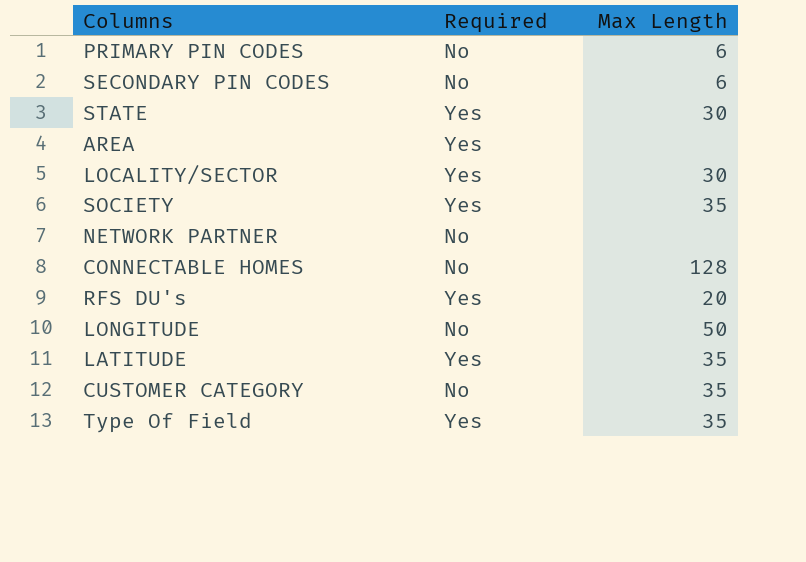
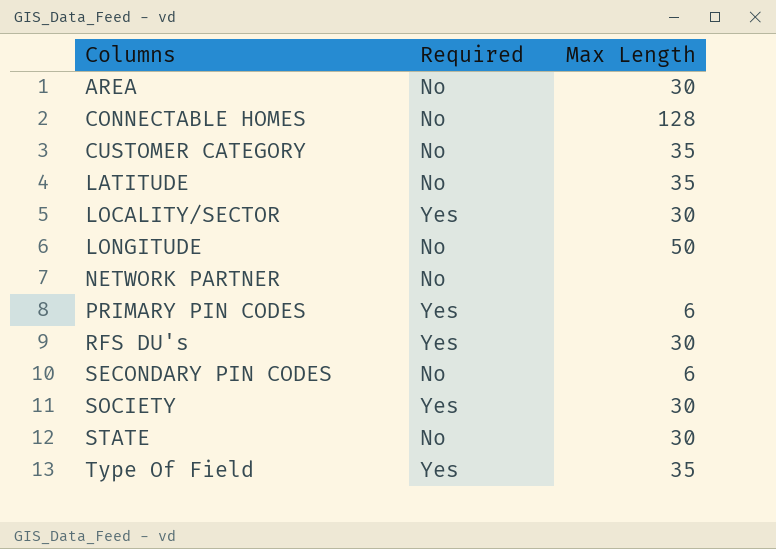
row order: none -> Columns ascending
AREA | Required: Yes -> No
AREA | Max Length: none -> 30
LATITUDE | Required: Yes -> No
PRIMARY PIN CODES | Required: No -> Yes
RFS DU's | Max Length: 20 -> 30
SOCIETY | Max Length: 35 -> 30
STATE | Required: Yes -> No

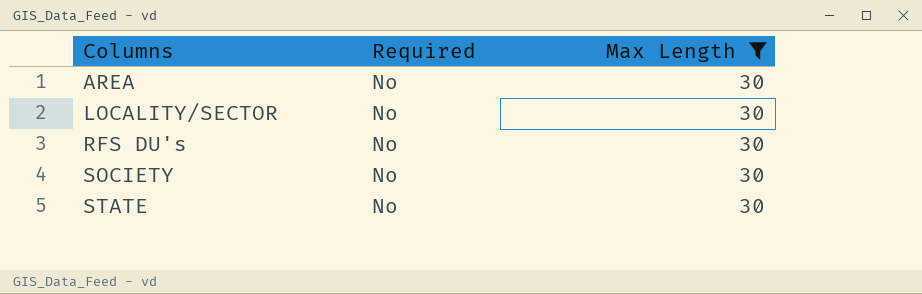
filter: none -> Max Length = 30
LOCALITY/SECTOR | Required: Yes -> No
RFS DU's | Required: Yes -> No
SOCIETY | Required: Yes -> No

